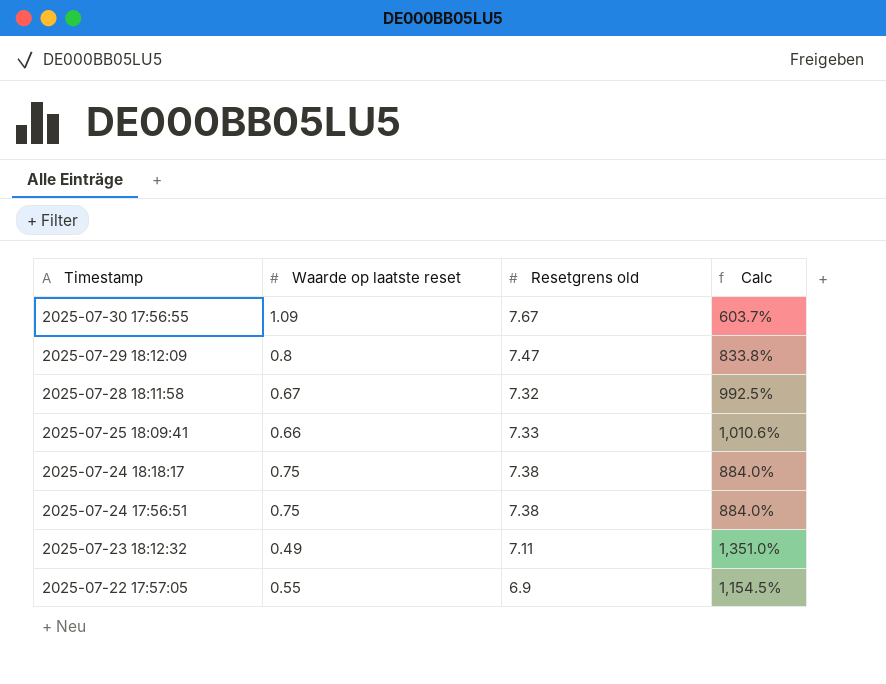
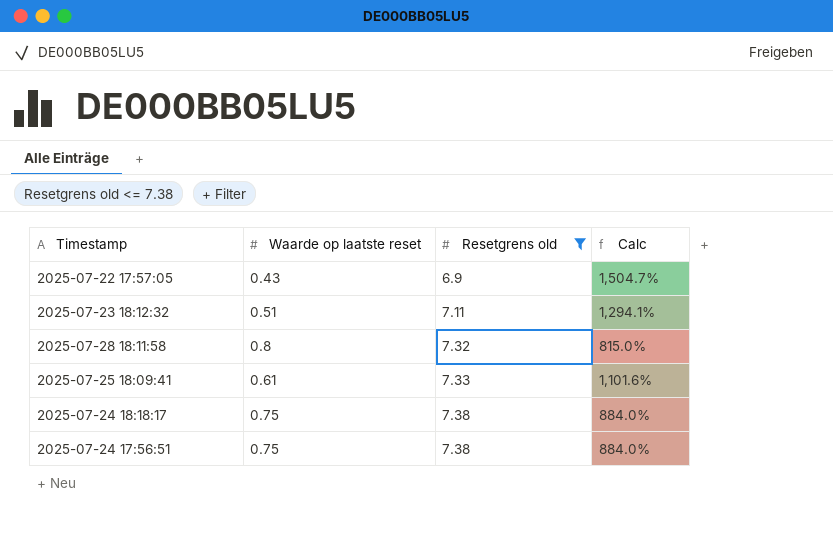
filter: none -> Resetgrens old <= 7.38
row order: Timestamp descending -> Resetgrens old ascending
2025-07-22 17:57:05 | Waarde op laatste reset: 0.55 -> 0.43
2025-07-22 17:57:05 | Calc: 1,154.5% -> 1,504.7%
2025-07-23 18:12:32 | Waarde op laatste reset: 0.49 -> 0.51
2025-07-23 18:12:32 | Calc: 1,351.0% -> 1,294.1%
2025-07-28 18:11:58 | Waarde op laatste reset: 0.67 -> 0.8
2025-07-28 18:11:58 | Calc: 992.5% -> 815.0%
2025-07-25 18:09:41 | Waarde op laatste reset: 0.66 -> 0.61
2025-07-25 18:09:41 | Calc: 1,010.6% -> 1,101.6%

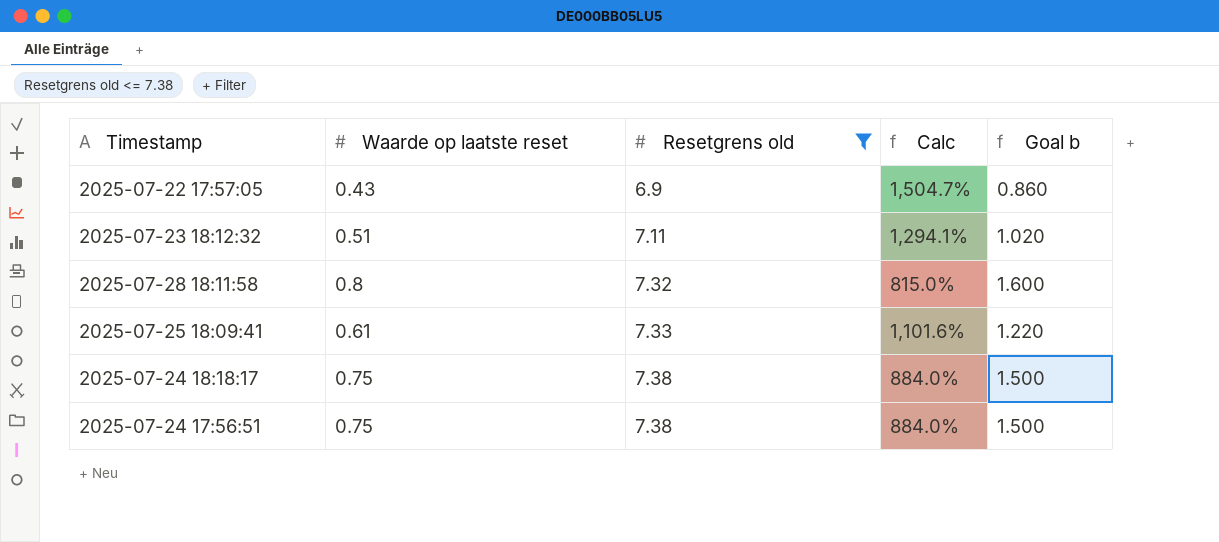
column Goal b | formula: none -> [Waarde op laatste reset] * 2

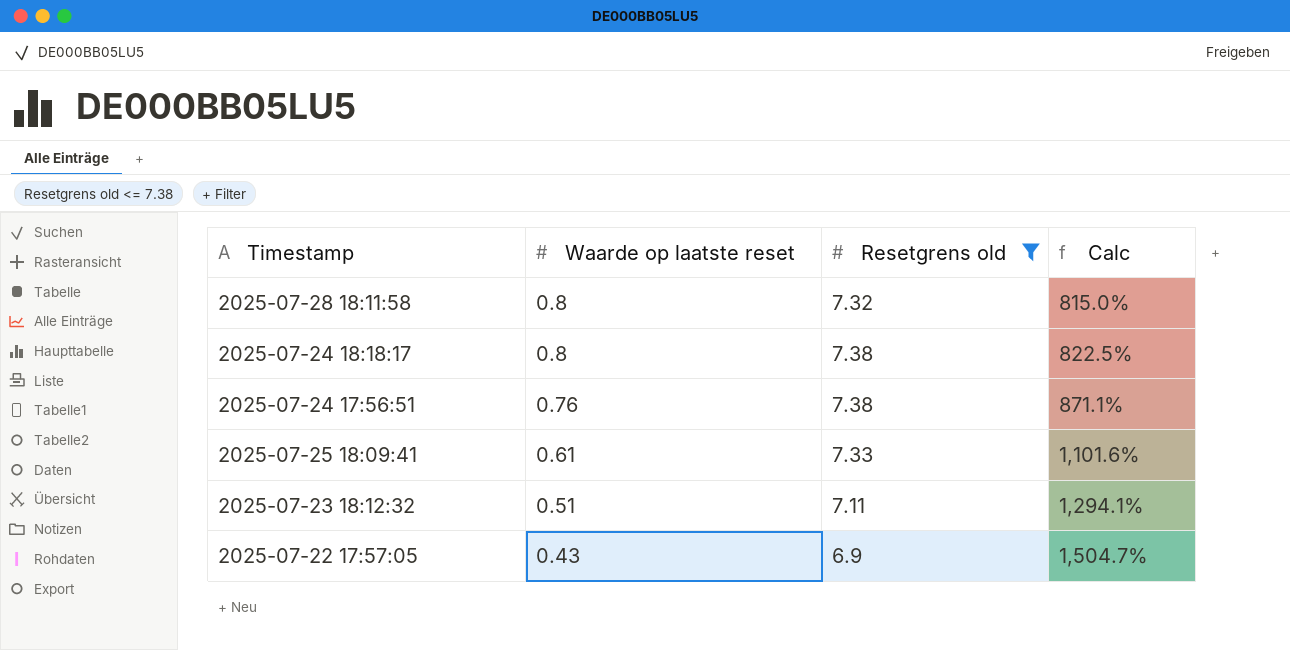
row order: Resetgrens old ascending -> Waarde op laatste reset descending
column Goal b | formula: [Waarde op laatste reset] * 2 -> none
2025-07-24 18:18:17 | Waarde op laatste reset: 0.75 -> 0.8
2025-07-24 18:18:17 | Calc: 884.0% -> 822.5%
2025-07-24 17:56:51 | Waarde op laatste reset: 0.75 -> 0.76
2025-07-24 17:56:51 | Calc: 884.0% -> 871.1%

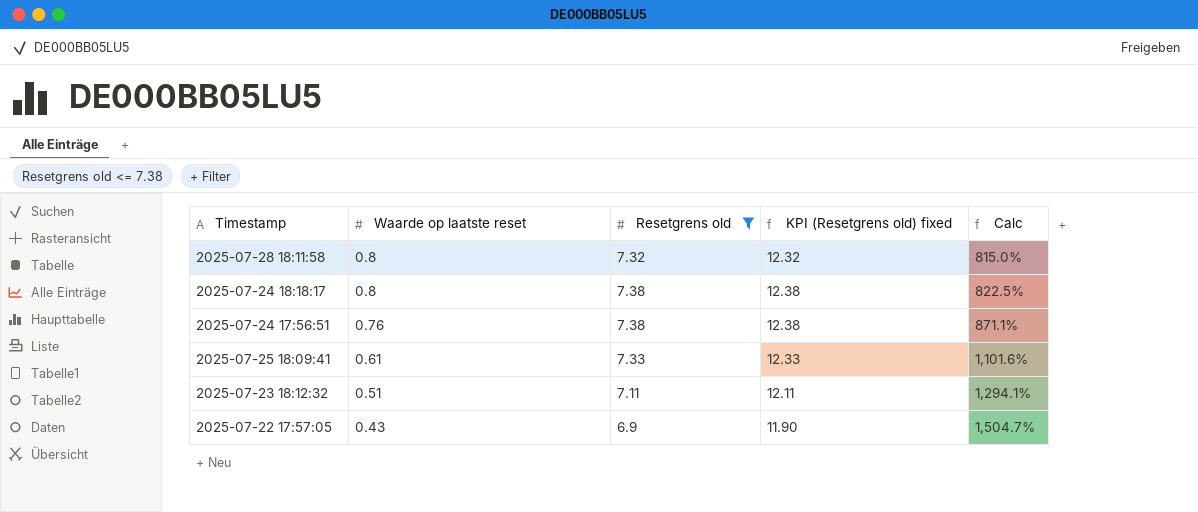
column KPI (Resetgrens old) fixed | formula: none -> [Resetgrens old] + 5

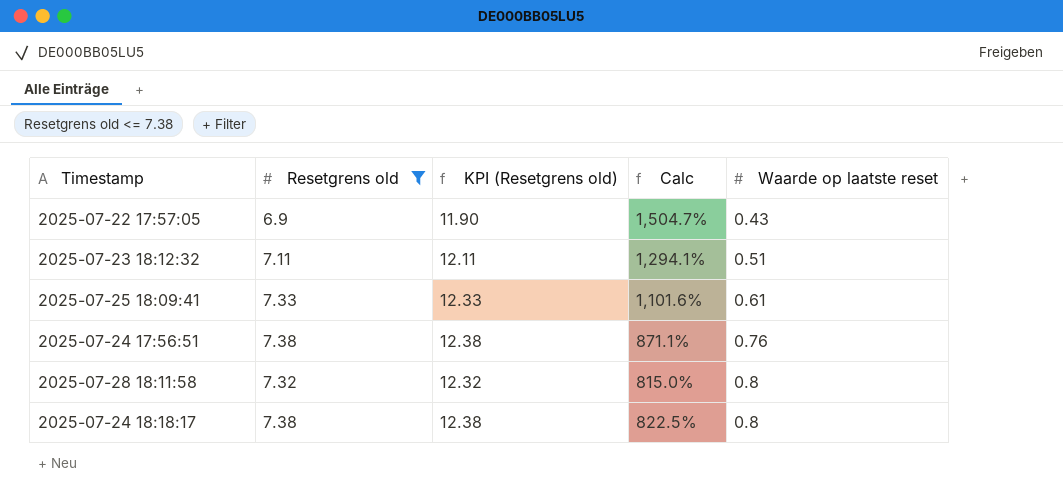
row order: Waarde op laatste reset descending -> Waarde op laatste reset ascending
column name: KPI (Resetgrens old) fixed -> KPI (Resetgrens old)
column Waarde op laatste reset | position: 2 -> 5

